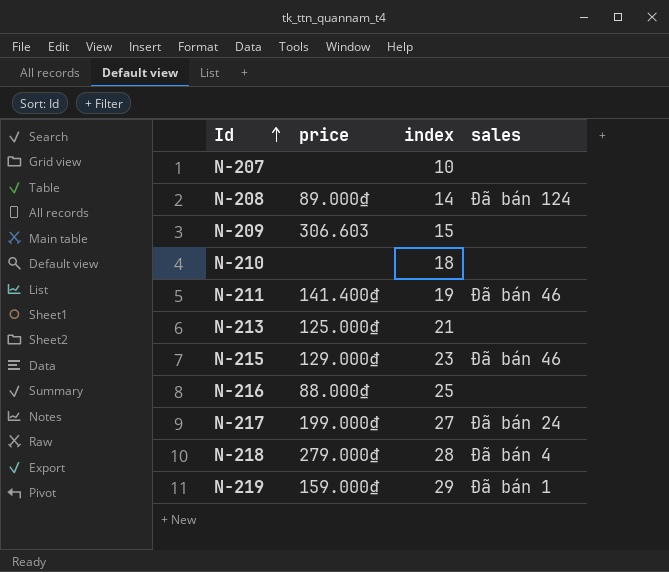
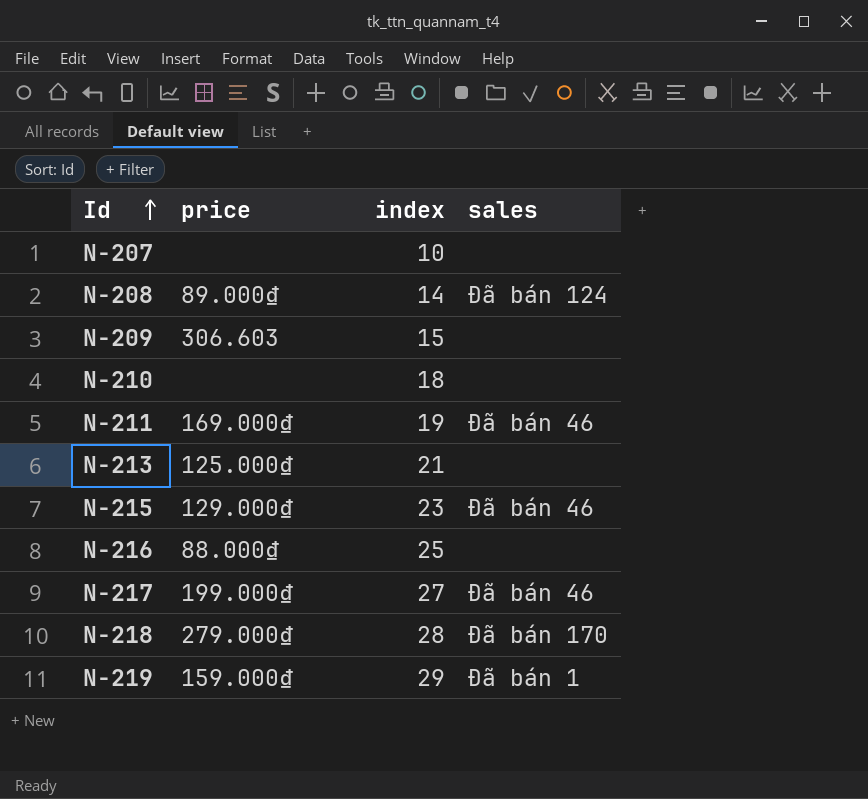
N-211 | price: 141.400₫ -> 169.000₫
N-217 | sales: Đã bán 24 -> Đã bán 46
N-218 | sales: Đã bán 4 -> Đã bán 170

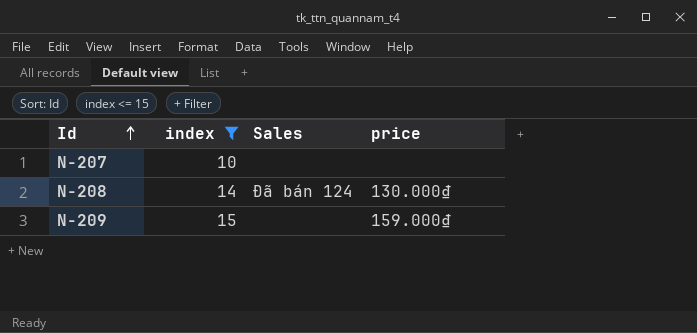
filter: none -> index <= 15
column name: sales -> Sales
column price | position: 2 -> 4
N-208 | price: 89.000₫ -> 130.000₫
N-209 | price: 306.603 -> 159.000₫

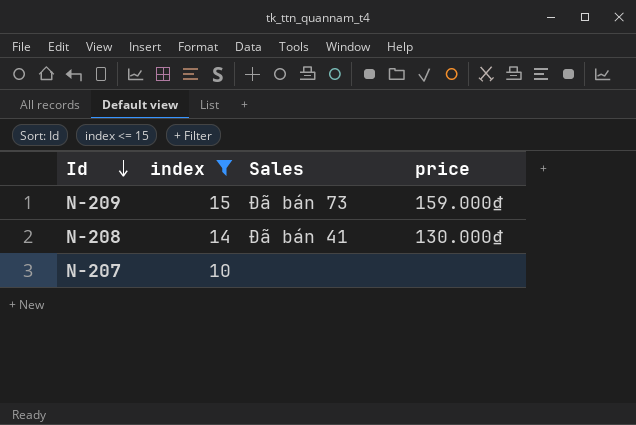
row order: Id ascending -> Id descending
N-209 | Sales: none -> Đã bán 73
N-208 | Sales: Đã bán 124 -> Đã bán 41

